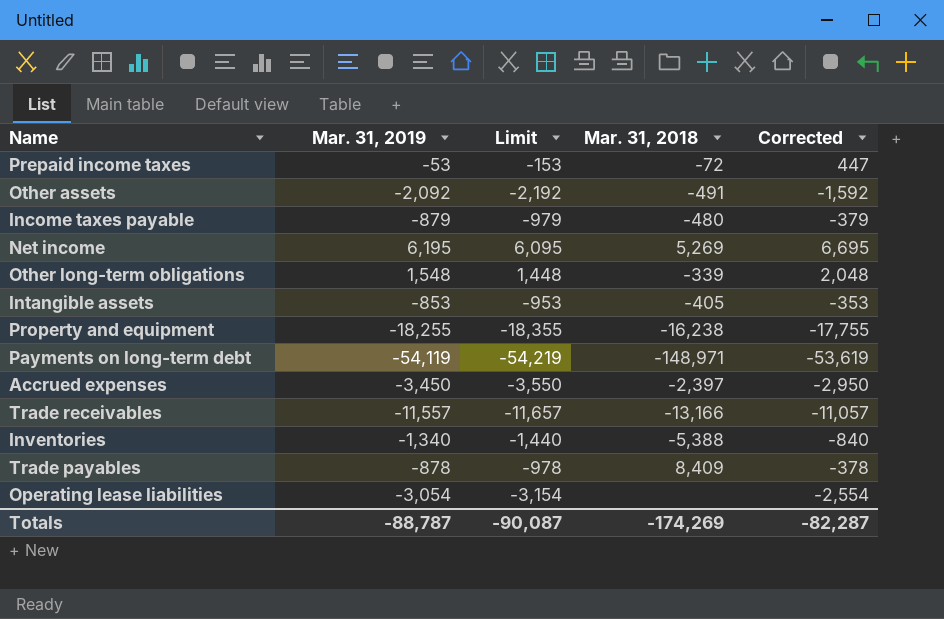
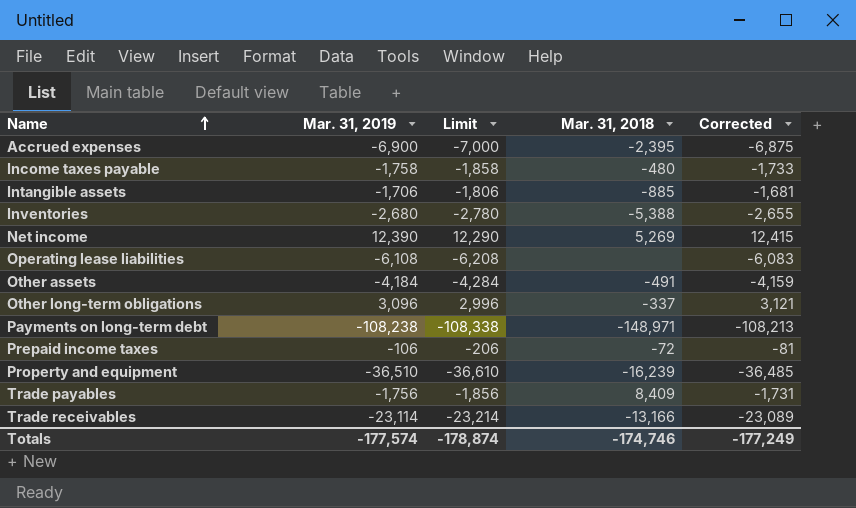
row order: none -> Name ascending
column Corrected | formula: [Mar. 31, 2019] + 500 -> [Mar. 31, 2019] + 25
Accrued expenses | Mar. 31, 2019: -3,450 -> -6,900
Accrued expenses | Limit: -3,550 -> -7,000
Accrued expenses | Mar. 31, 2018: -2,397 -> -2,395
Income taxes payable | Mar. 31, 2019: -879 -> -1,758
Income taxes payable | Limit: -979 -> -1,858
Intangible assets | Mar. 31, 2019: -853 -> -1,706
Intangible assets | Limit: -953 -> -1,806
Intangible assets | Mar. 31, 2018: -405 -> -885
Inventories | Mar. 31, 2019: -1,340 -> -2,680
Inventories | Limit: -1,440 -> -2,780
Net income | Mar. 31, 2019: 6,195 -> 12,390
Net income | Limit: 6,095 -> 12,290
Operating lease liabilities | Mar. 31, 2019: -3,054 -> -6,108
Operating lease liabilities | Limit: -3,154 -> -6,208
Other assets | Mar. 31, 2019: -2,092 -> -4,184
Other assets | Limit: -2,192 -> -4,284
Other long-term obligations | Mar. 31, 2019: 1,548 -> 3,096
Other long-term obligations | Limit: 1,448 -> 2,996
Other long-term obligations | Mar. 31, 2018: -339 -> -337
Payments on long-term debt | Mar. 31, 2019: -54,119 -> -108,238
Payments on long-term debt | Limit: -54,219 -> -108,338
Prepaid income taxes | Mar. 31, 2019: -53 -> -106
Prepaid income taxes | Limit: -153 -> -206
Property and equipment | Mar. 31, 2019: -18,255 -> -36,510
Property and equipment | Limit: -18,355 -> -36,610
Property and equipment | Mar. 31, 2018: -16,238 -> -16,239
Trade payables | Mar. 31, 2019: -878 -> -1,756
Trade payables | Limit: -978 -> -1,856
Trade receivables | Mar. 31, 2019: -11,557 -> -23,114
Trade receivables | Limit: -11,657 -> -23,214
Totals | Mar. 31, 2019: -88,787 -> -177,574
Totals | Limit: -90,087 -> -178,874
Totals | Mar. 31, 2018: -174,269 -> -174,746
Totals | Corrected: -82,287 -> -177,249

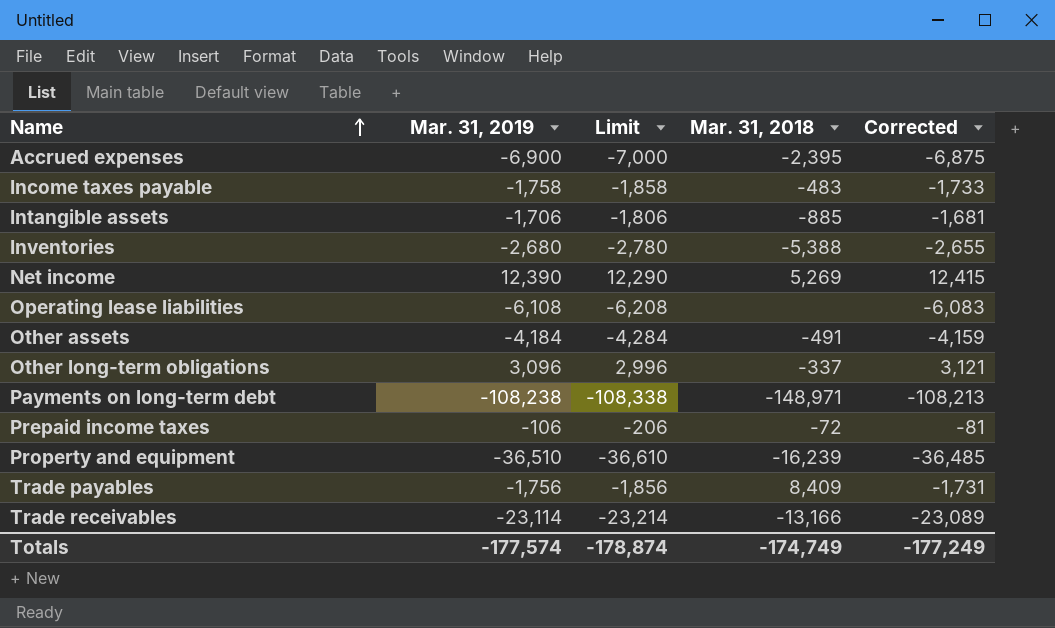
Income taxes payable | Mar. 31, 2018: -480 -> -483
Totals | Mar. 31, 2018: -174,746 -> -174,749

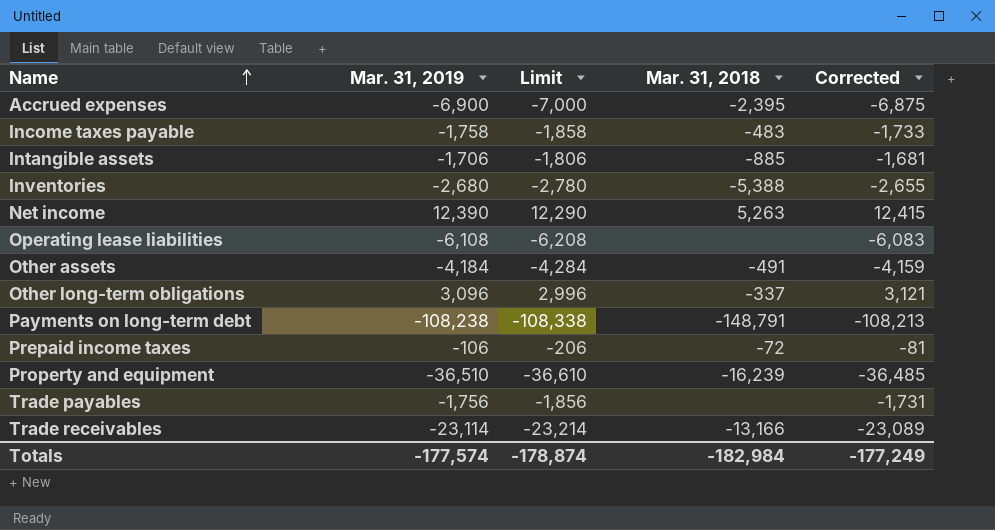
Net income | Mar. 31, 2018: 5,269 -> 5,263
Payments on long-term debt | Mar. 31, 2018: -148,971 -> -148,791
Trade payables | Mar. 31, 2018: 8,409 -> none
Totals | Mar. 31, 2018: -174,749 -> -182,984

